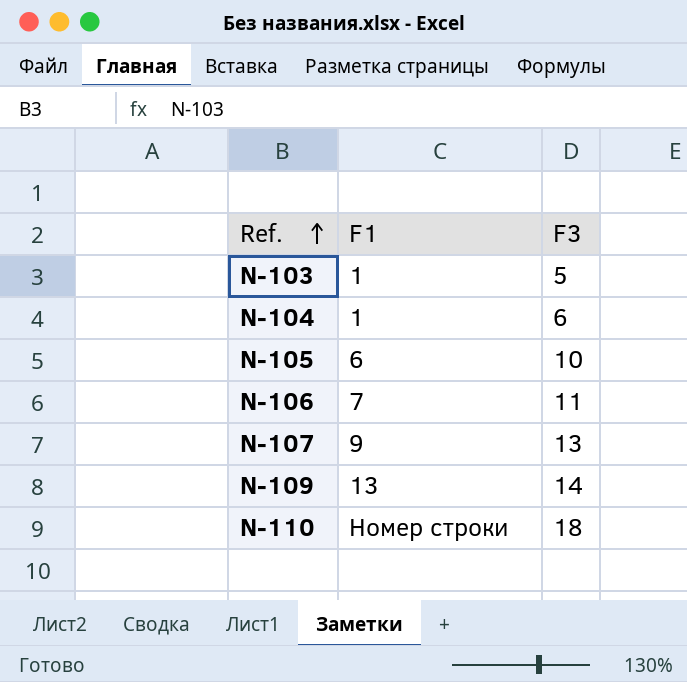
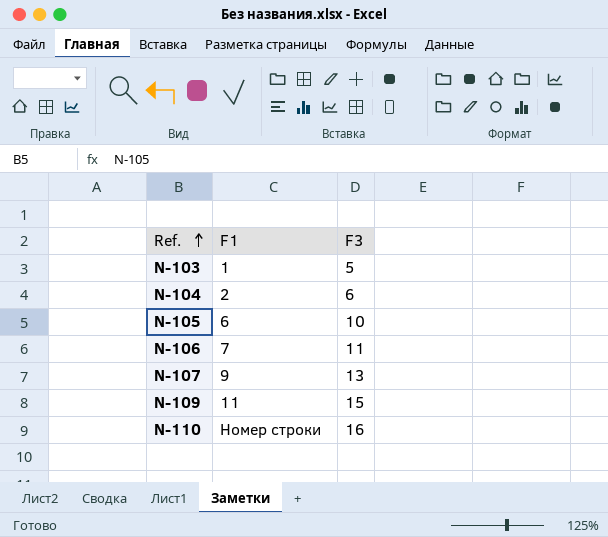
N-104 | F1: 1 -> 2
N-109 | F1: 13 -> 11
N-109 | F3: 14 -> 15
N-110 | F3: 18 -> 16

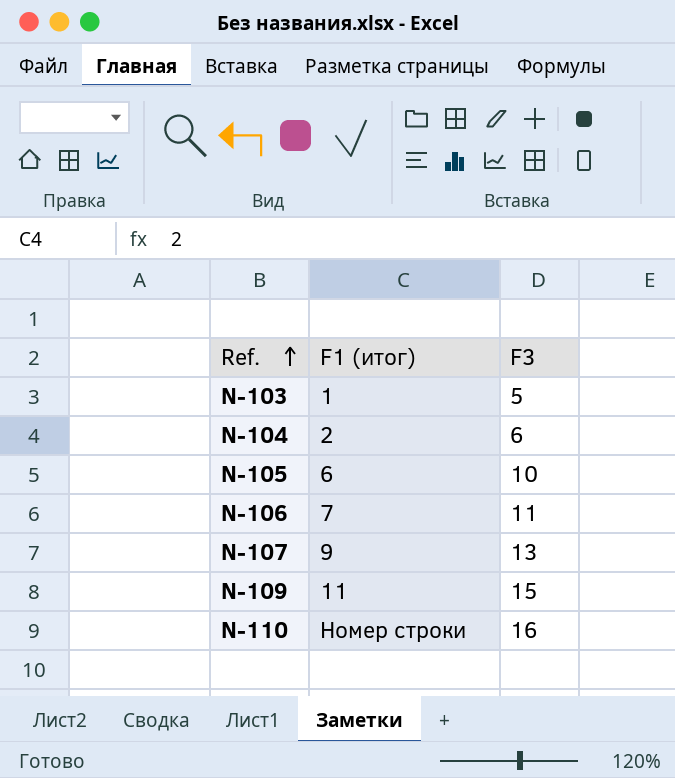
column name: F1 -> F1 (итог)

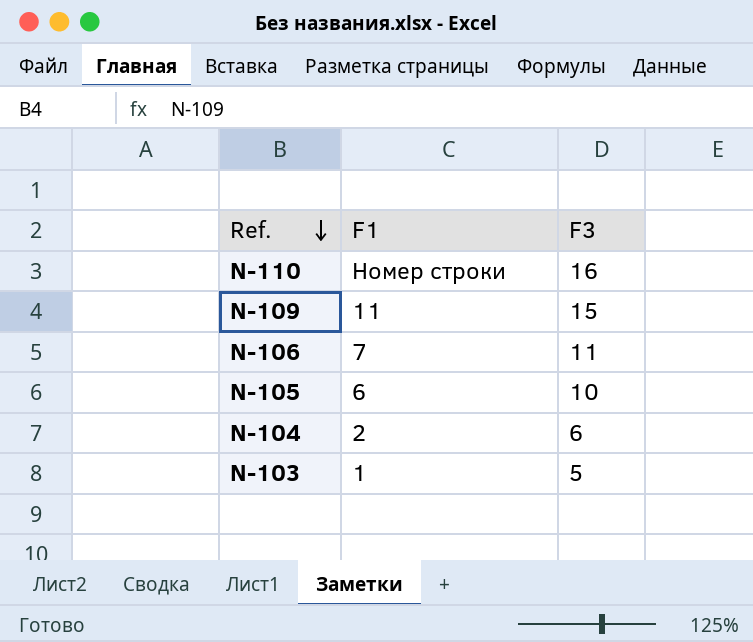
row order: Ref. ascending -> Ref. descending
column name: F1 (итог) -> F1
row N-107: 9 | 13 -> none

